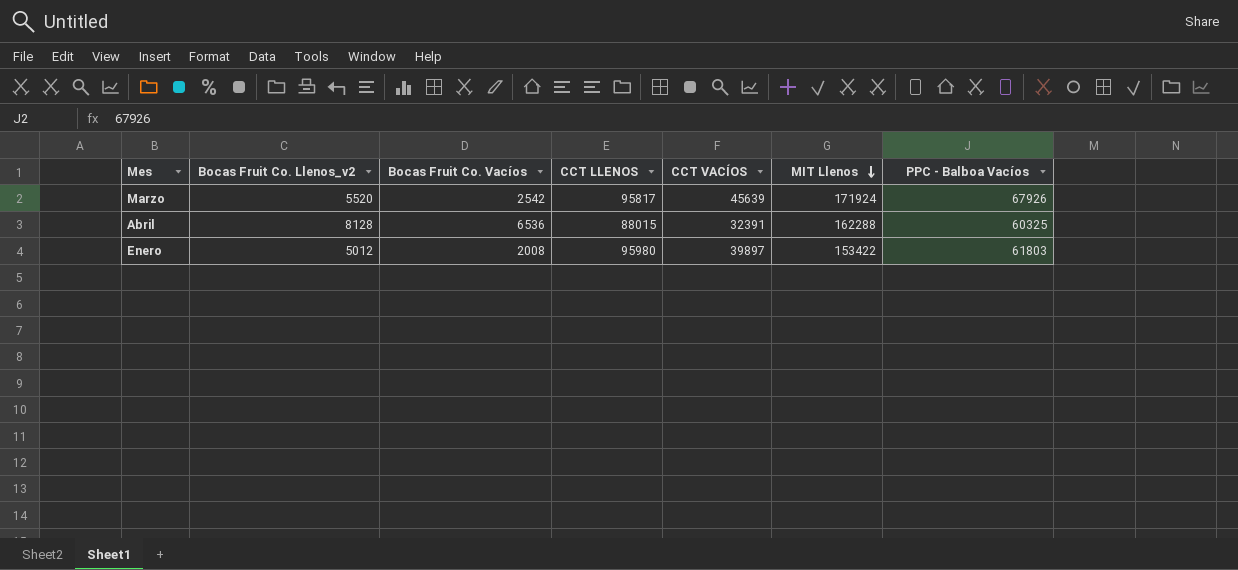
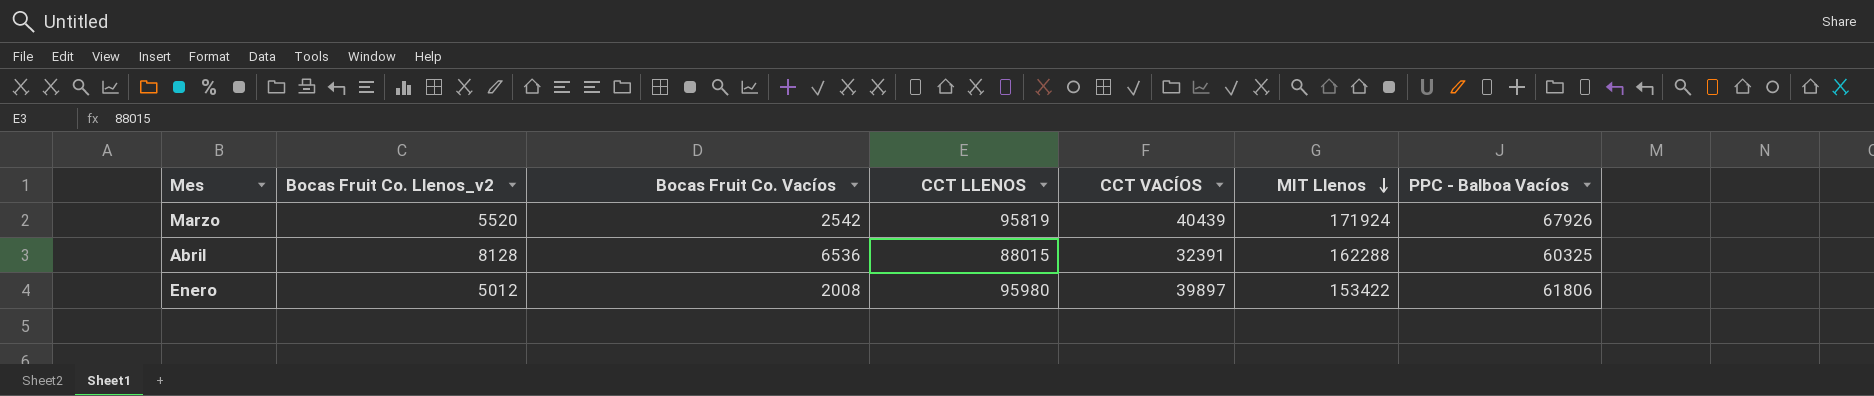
Marzo | CCT LLENOS: 95817 -> 95819
Marzo | CCT VACÍOS: 45639 -> 40439
Enero | PPC - Balboa Vacíos: 61803 -> 61806

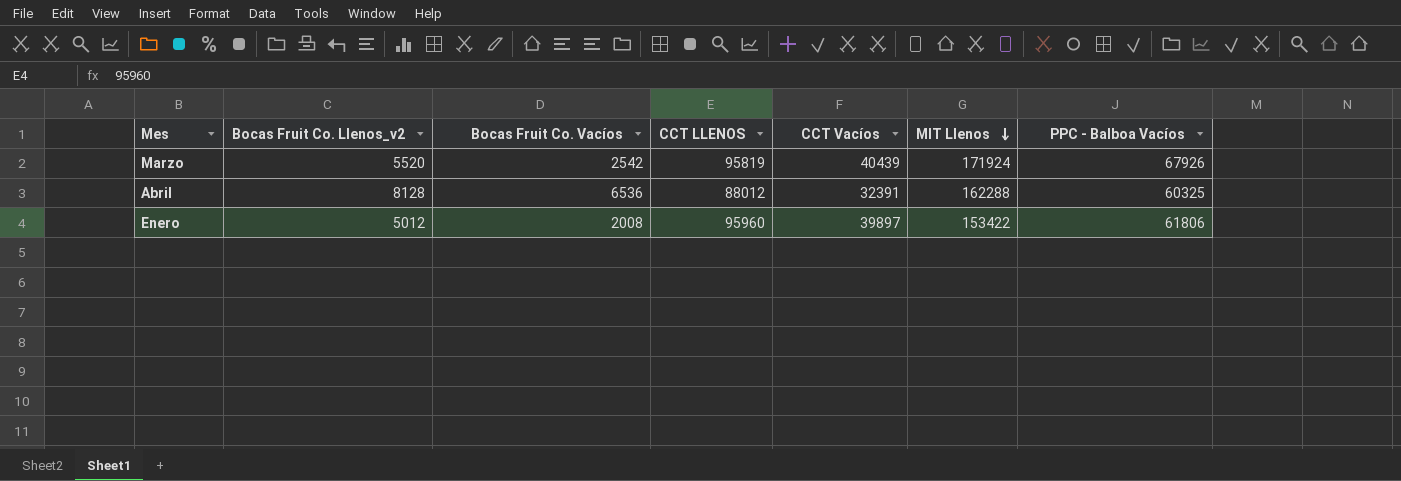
column name: CCT VACÍOS -> CCT Vacíos
Abril | CCT LLENOS: 88015 -> 88012
Enero | CCT LLENOS: 95980 -> 95960

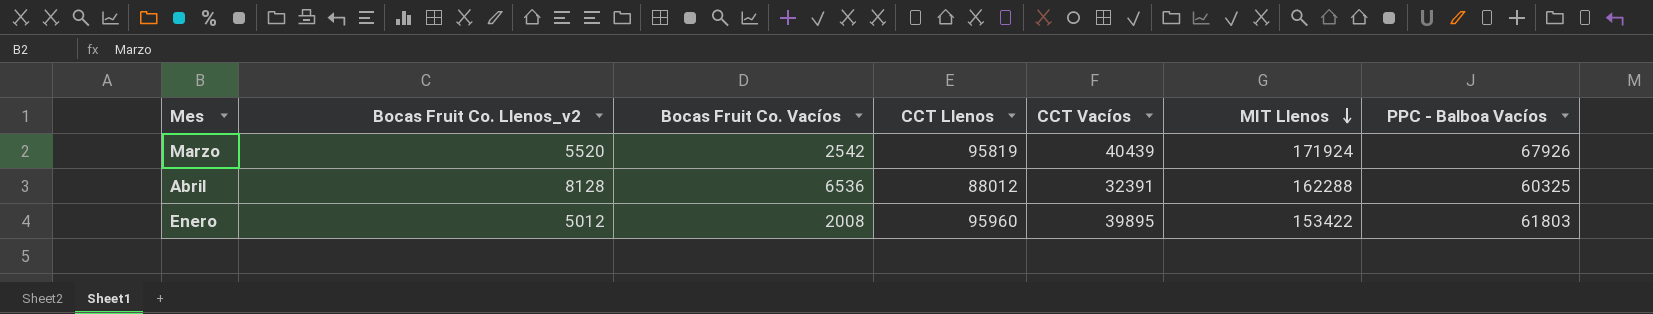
column name: CCT LLENOS -> CCT Llenos
Enero | CCT Vacíos: 39897 -> 39895
Enero | PPC - Balboa Vacíos: 61806 -> 61803

